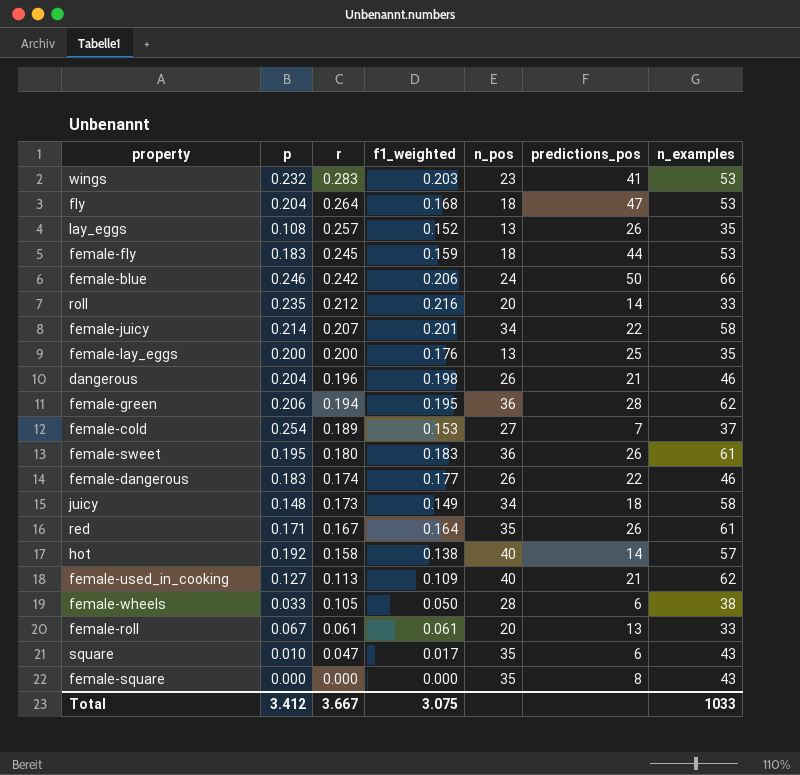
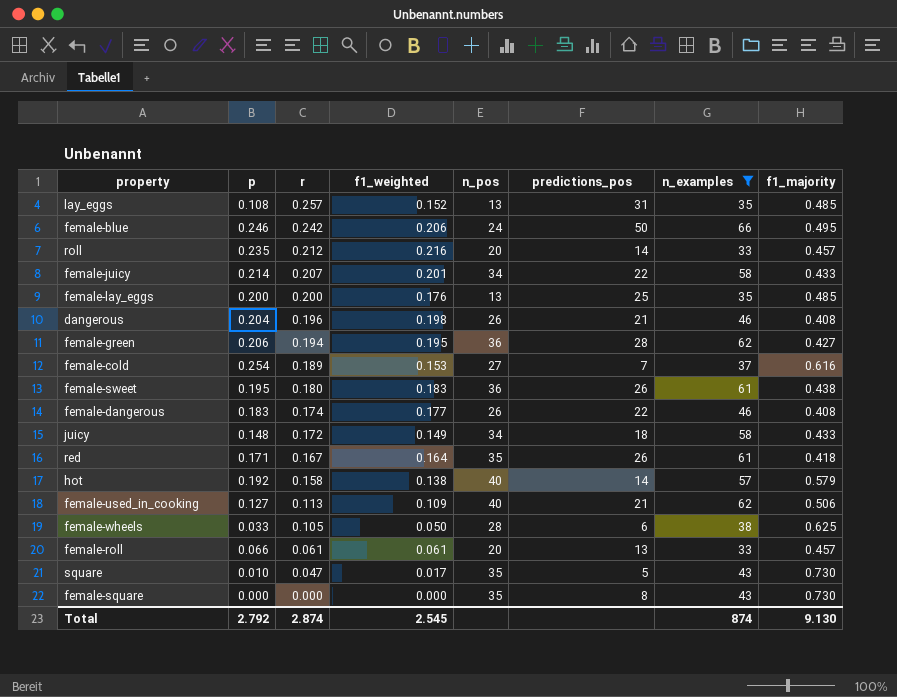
filter: none -> n_examples != 53
column f1_majority | position: none -> 8
lay_eggs | predictions_pos: 26 -> 31
juicy | r: 0.173 -> 0.172
female-roll | p: 0.067 -> 0.066
square | predictions_pos: 6 -> 5
Total | p: 3.412 -> 2.792
Total | r: 3.667 -> 2.874
Total | f1_weighted: 3.075 -> 2.545
Total | n_examples: 1033 -> 874

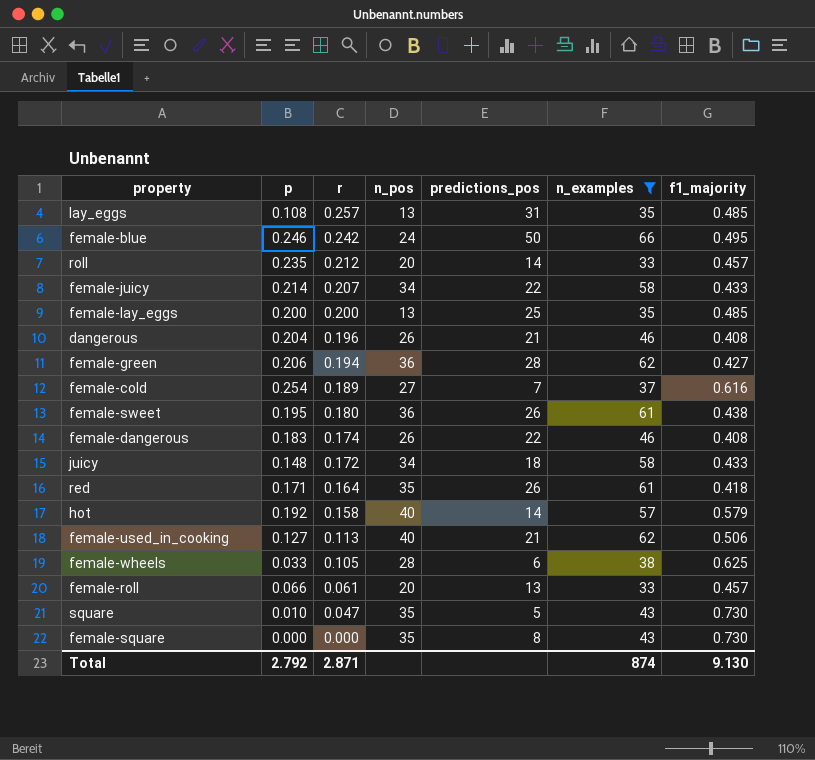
column f1_weighted | position: 4 -> none
red | r: 0.167 -> 0.164
Total | r: 2.874 -> 2.871

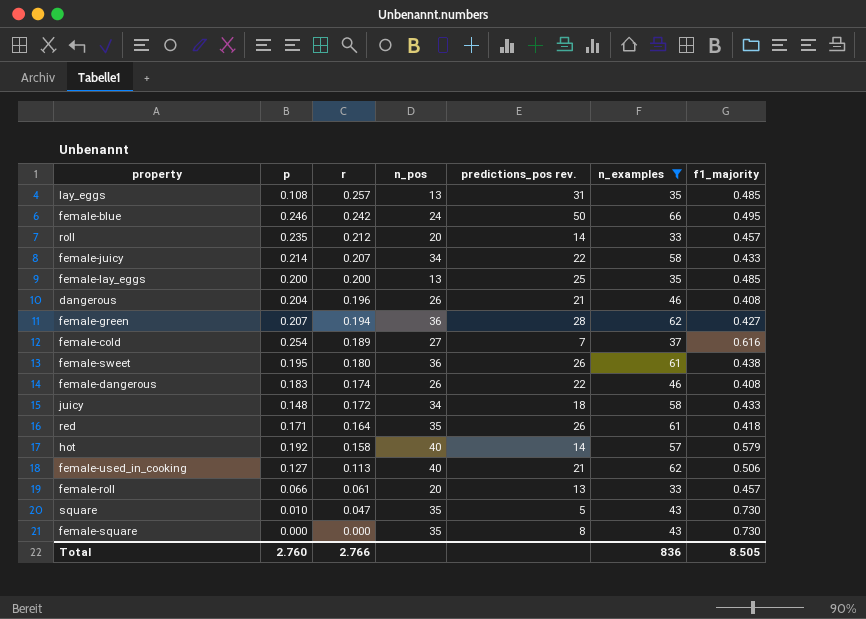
column name: predictions_pos -> predictions_pos rev.
row female-wheels: 0.033 | 0.105 | 28 | 6 | 38 | 0.625 -> none
female-green | p: 0.206 -> 0.207
Total | p: 2.792 -> 2.760
Total | r: 2.871 -> 2.766
Total | n_examples: 874 -> 836
Total | f1_majority: 9.130 -> 8.505

